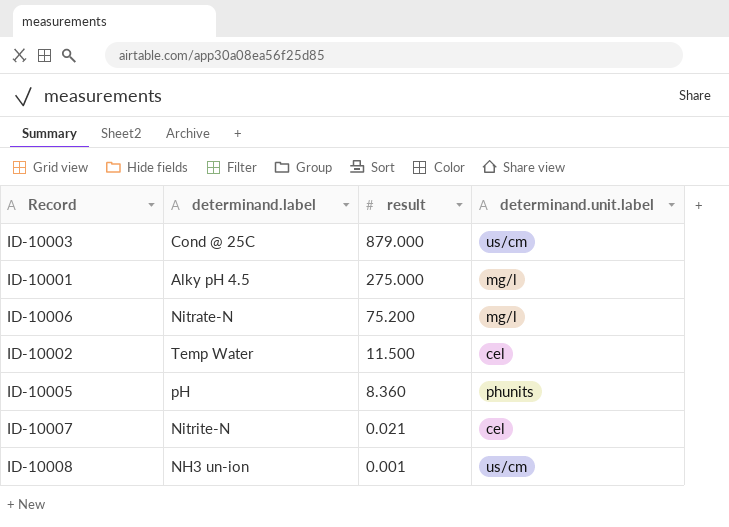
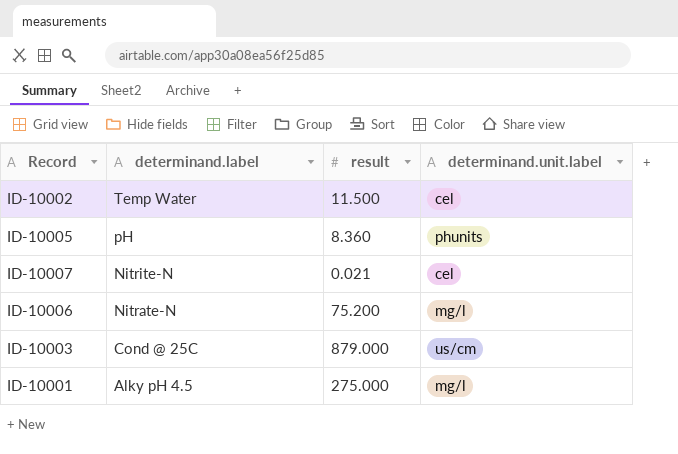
row order: result descending -> determinand.label descending
row ID-10008: NH3 un-ion | 0.001 | us/cm -> none

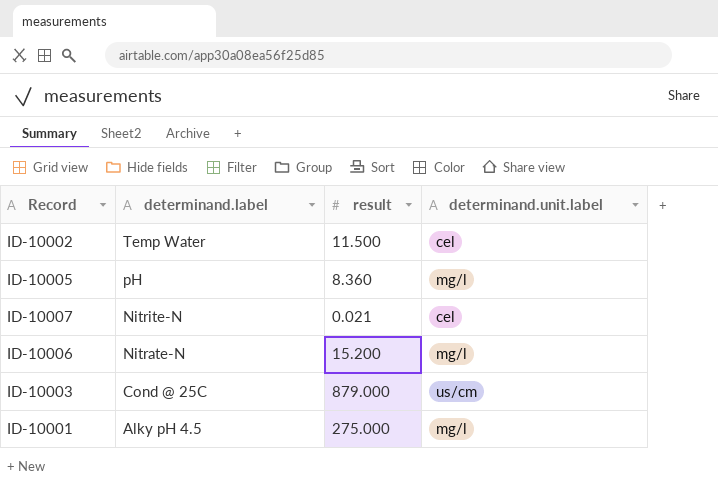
ID-10005 | determinand.unit.label: phunits -> mg/l
ID-10006 | result: 75.200 -> 15.200

